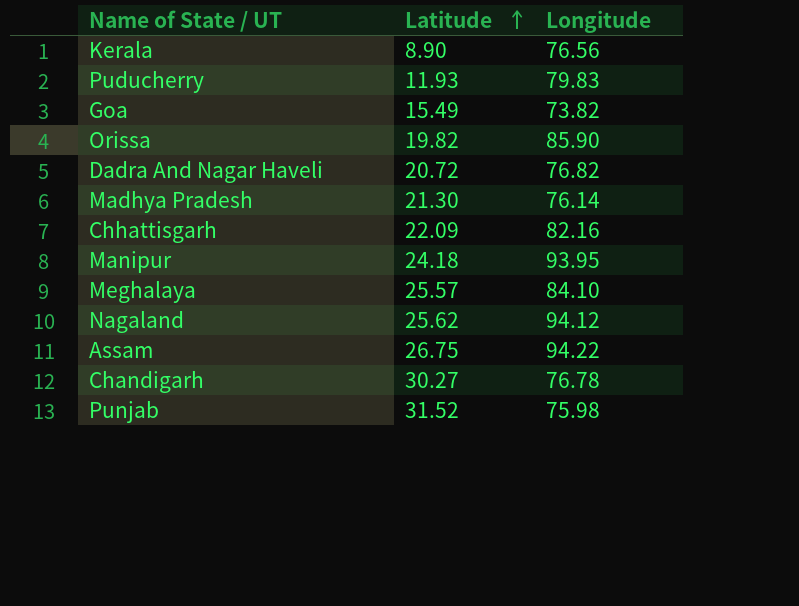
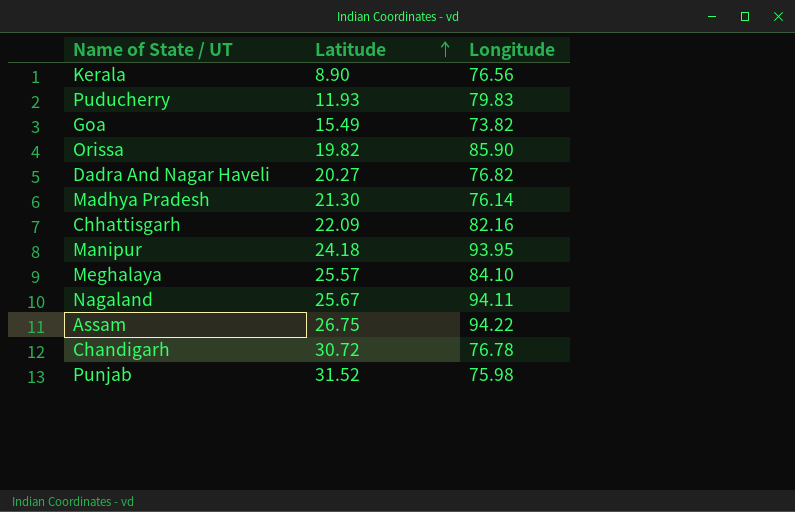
Dadra And Nagar Haveli | Latitude: 20.72 -> 20.27
Nagaland | Latitude: 25.62 -> 25.67
Nagaland | Longitude: 94.12 -> 94.11
Chandigarh | Latitude: 30.27 -> 30.72

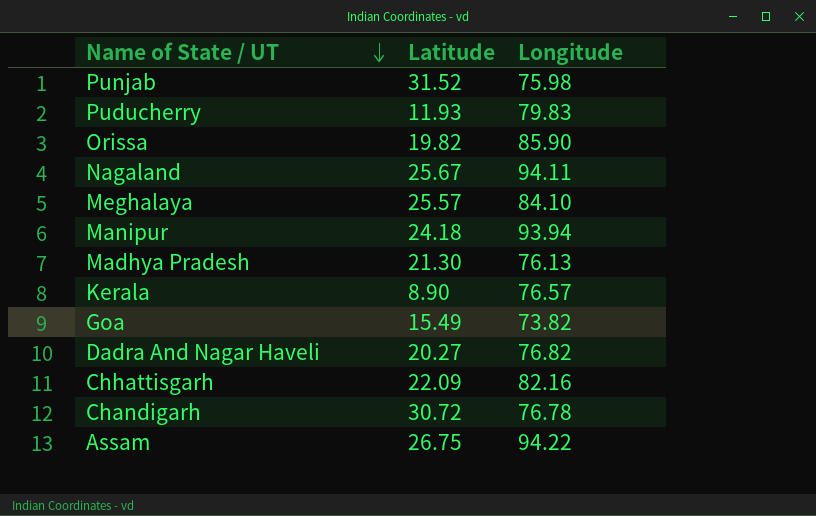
row order: Latitude ascending -> Name of State / UT descending
Manipur | Longitude: 93.95 -> 93.94
Madhya Pradesh | Longitude: 76.14 -> 76.13
Kerala | Longitude: 76.56 -> 76.57

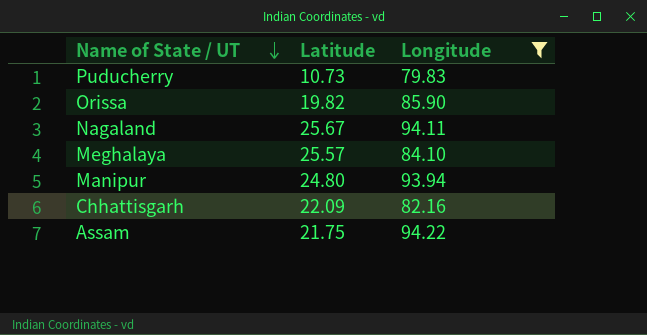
filter: none -> Longitude >= 79.83
Puducherry | Latitude: 11.93 -> 10.73
Manipur | Latitude: 24.18 -> 24.80
Assam | Latitude: 26.75 -> 21.75

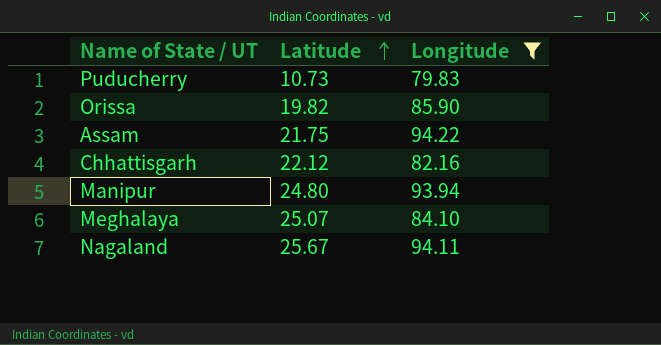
row order: Name of State / UT descending -> Latitude ascending
Chhattisgarh | Latitude: 22.09 -> 22.12
Meghalaya | Latitude: 25.57 -> 25.07

